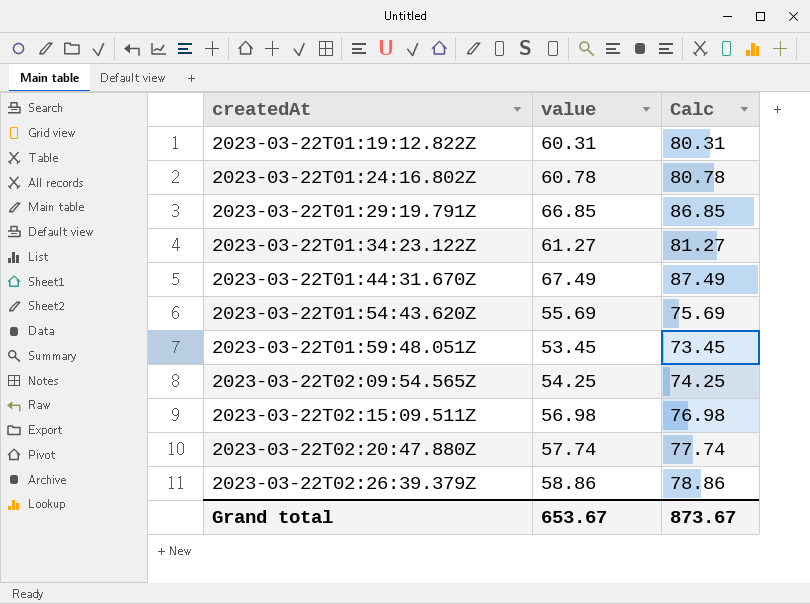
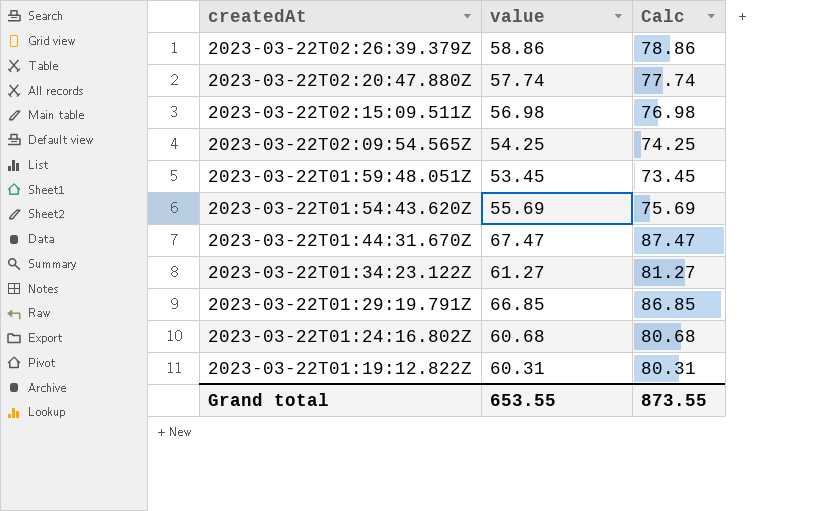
row order: createdAt ascending -> createdAt descending
2023-03-22T01:44:31.670Z | value: 67.49 -> 67.47
2023-03-22T01:44:31.670Z | Calc: 87.49 -> 87.47
2023-03-22T01:24:16.802Z | value: 60.78 -> 60.68
2023-03-22T01:24:16.802Z | Calc: 80.78 -> 80.68
Grand total | value: 653.67 -> 653.55
Grand total | Calc: 873.67 -> 873.55

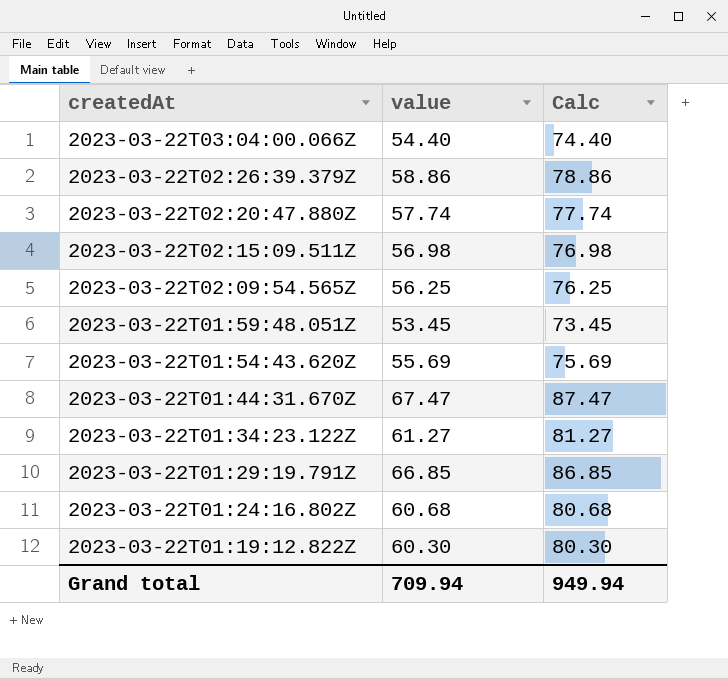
row 2023-03-22T03:04:00.066Z: none -> 54.40 | 74.40
2023-03-22T02:09:54.565Z | value: 54.25 -> 56.25
2023-03-22T02:09:54.565Z | Calc: 74.25 -> 76.25
2023-03-22T01:19:12.822Z | value: 60.31 -> 60.30
2023-03-22T01:19:12.822Z | Calc: 80.31 -> 80.30
Grand total | value: 653.55 -> 709.94
Grand total | Calc: 873.55 -> 949.94

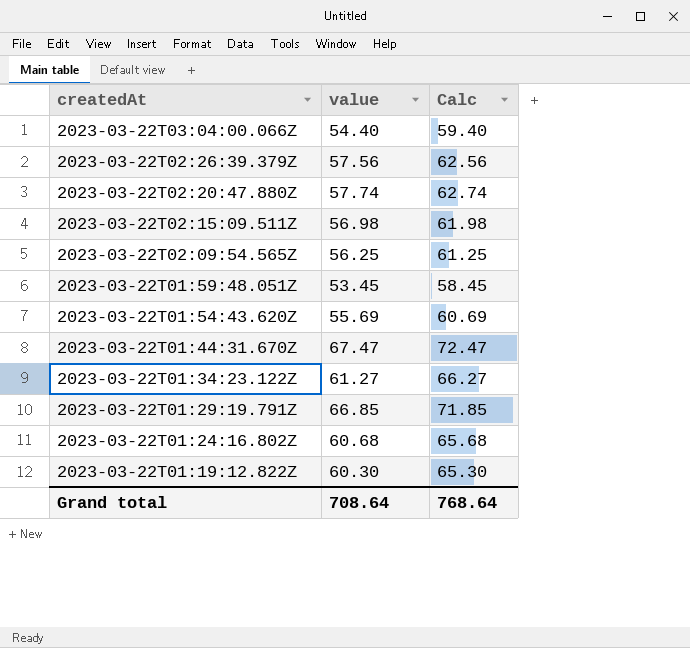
column Calc | formula: [value] + 20 -> [value] + 5
2023-03-22T02:26:39.379Z | value: 58.86 -> 57.56
Grand total | value: 709.94 -> 708.64
Grand total | Calc: 949.94 -> 768.64

